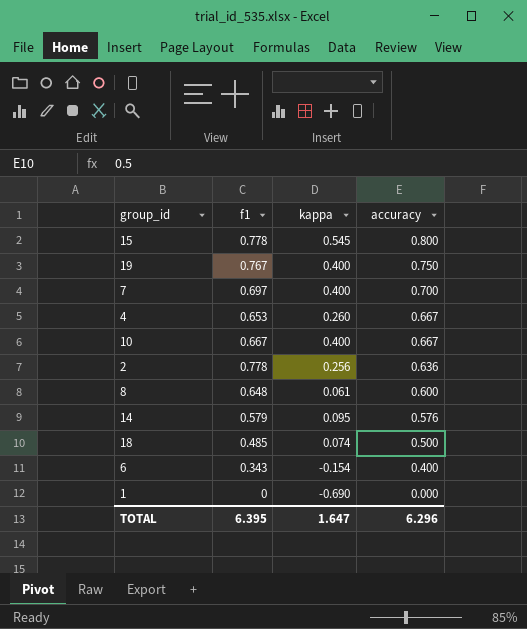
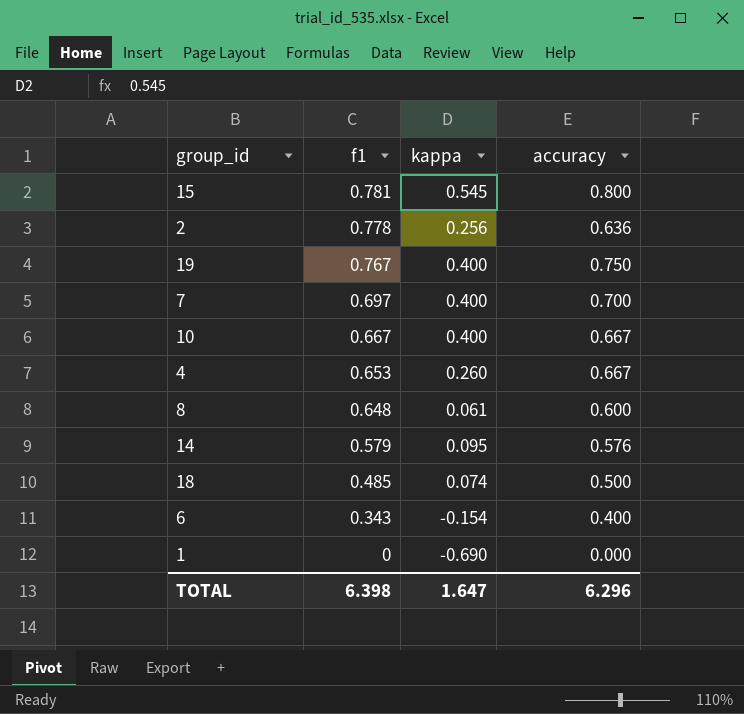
row order: accuracy descending -> f1 descending
15 | f1: 0.778 -> 0.781
TOTAL | f1: 6.395 -> 6.398

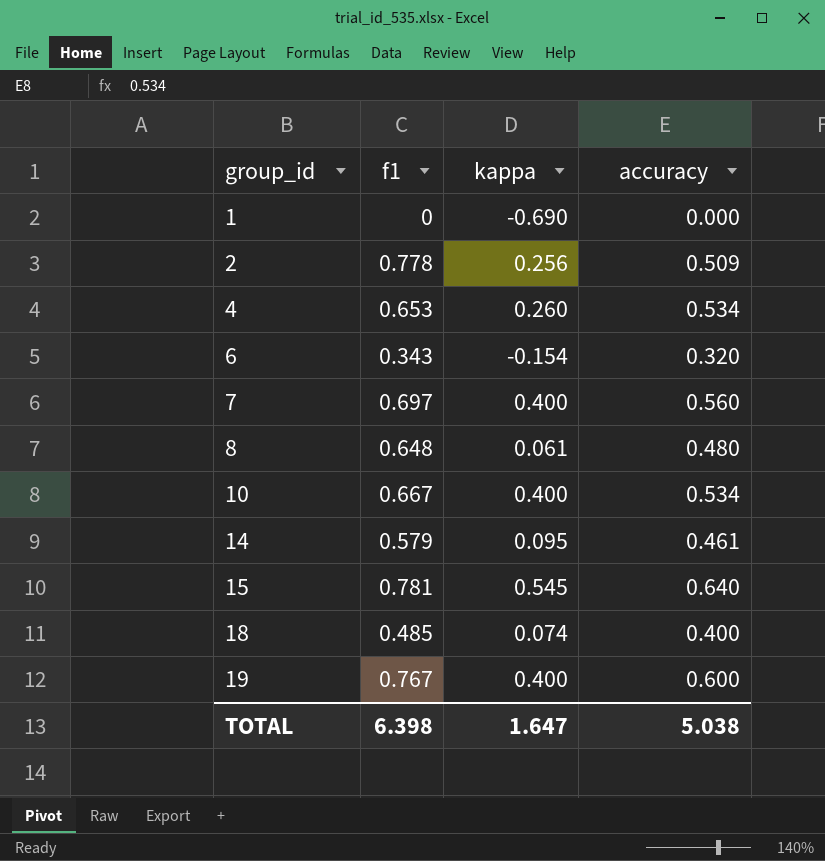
row order: f1 descending -> group_id ascending
2 | accuracy: 0.636 -> 0.509
4 | accuracy: 0.667 -> 0.534
6 | accuracy: 0.400 -> 0.320
7 | accuracy: 0.700 -> 0.560
8 | accuracy: 0.600 -> 0.480
10 | accuracy: 0.667 -> 0.534
14 | accuracy: 0.576 -> 0.461
15 | accuracy: 0.800 -> 0.640
18 | accuracy: 0.500 -> 0.400
19 | accuracy: 0.750 -> 0.600
TOTAL | accuracy: 6.296 -> 5.038

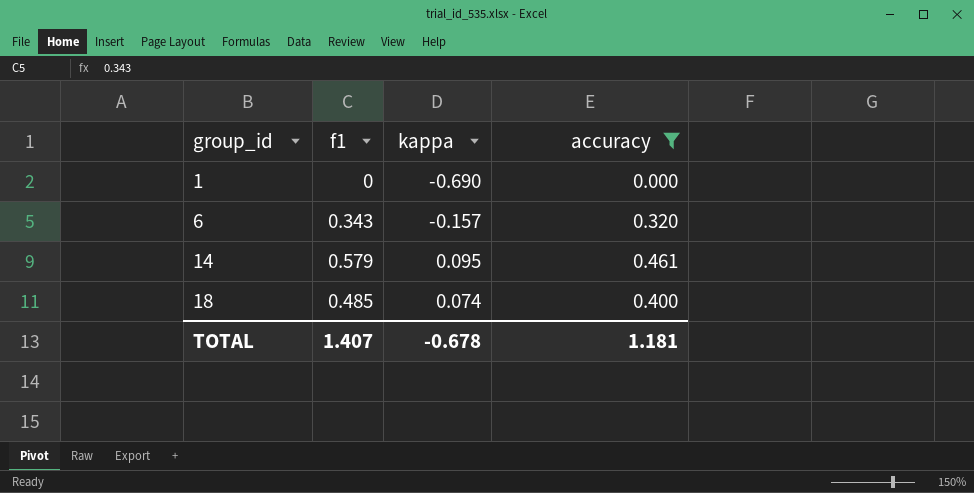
filter: none -> accuracy <= 0.461
6 | kappa: -0.154 -> -0.157
TOTAL | f1: 6.398 -> 1.407
TOTAL | kappa: 1.647 -> -0.678
TOTAL | accuracy: 5.038 -> 1.181

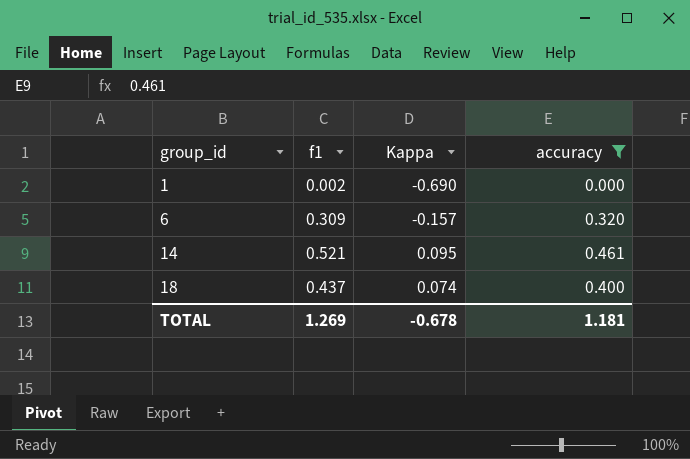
column name: kappa -> Kappa
1 | f1: 0 -> 0.002
6 | f1: 0.343 -> 0.309
14 | f1: 0.579 -> 0.521
18 | f1: 0.485 -> 0.437
TOTAL | f1: 1.407 -> 1.269

